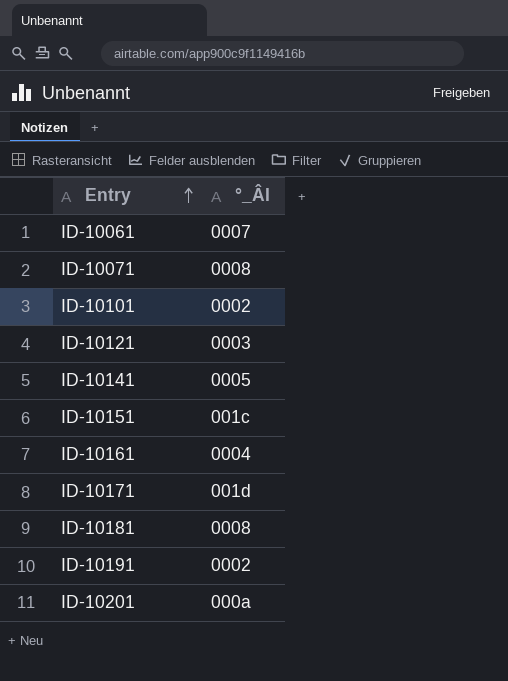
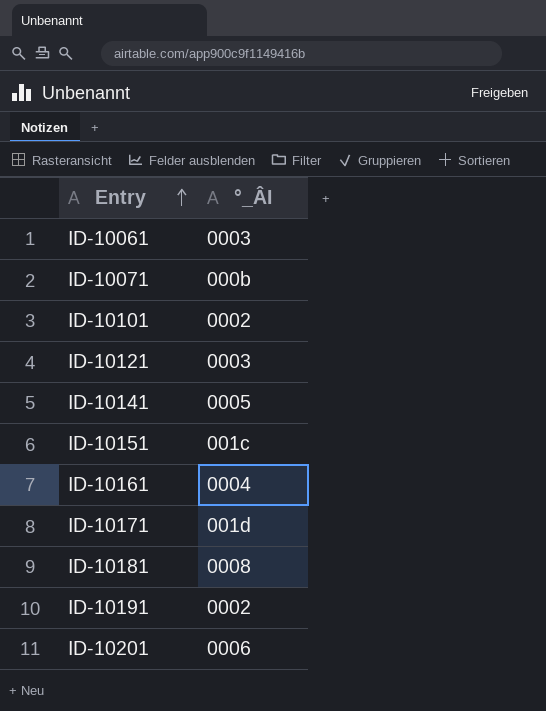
ID-10061 | °_ÂI: 0007 -> 0003
ID-10071 | °_ÂI: 0008 -> 000b
ID-10201 | °_ÂI: 000a -> 0006

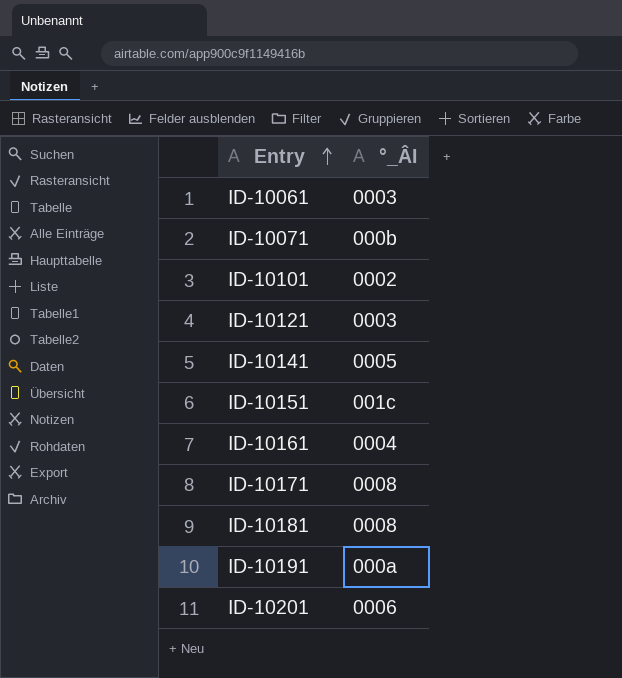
ID-10171 | °_ÂI: 001d -> 0008
ID-10191 | °_ÂI: 0002 -> 000a

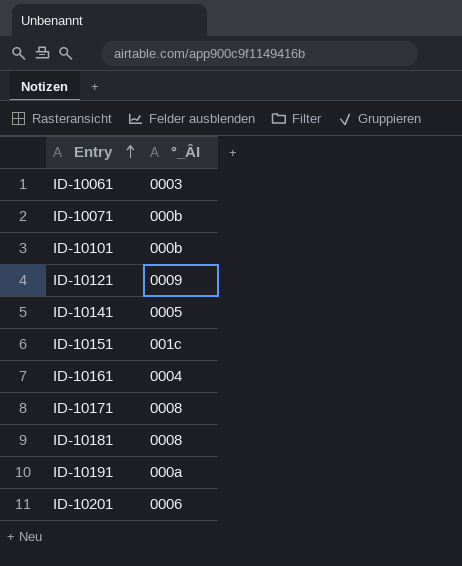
ID-10101 | °_ÂI: 0002 -> 000b
ID-10121 | °_ÂI: 0003 -> 0009

